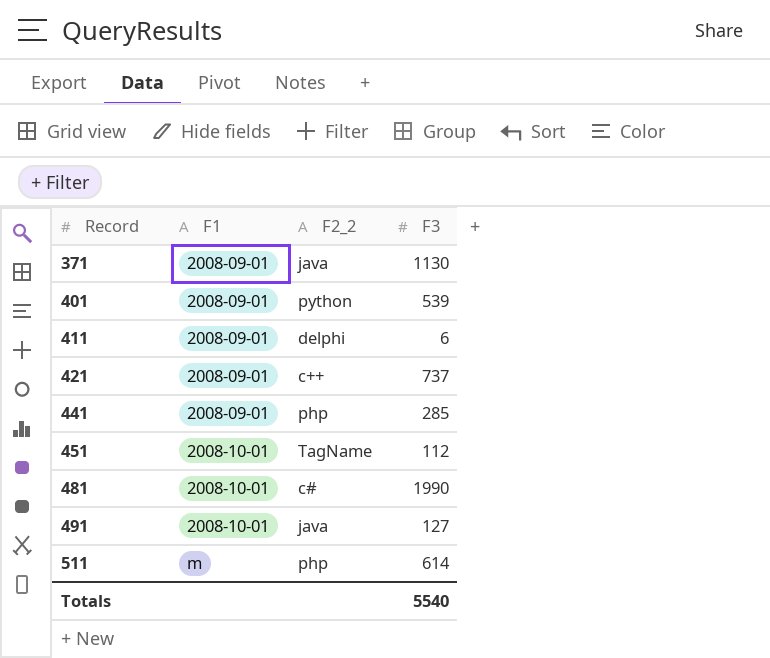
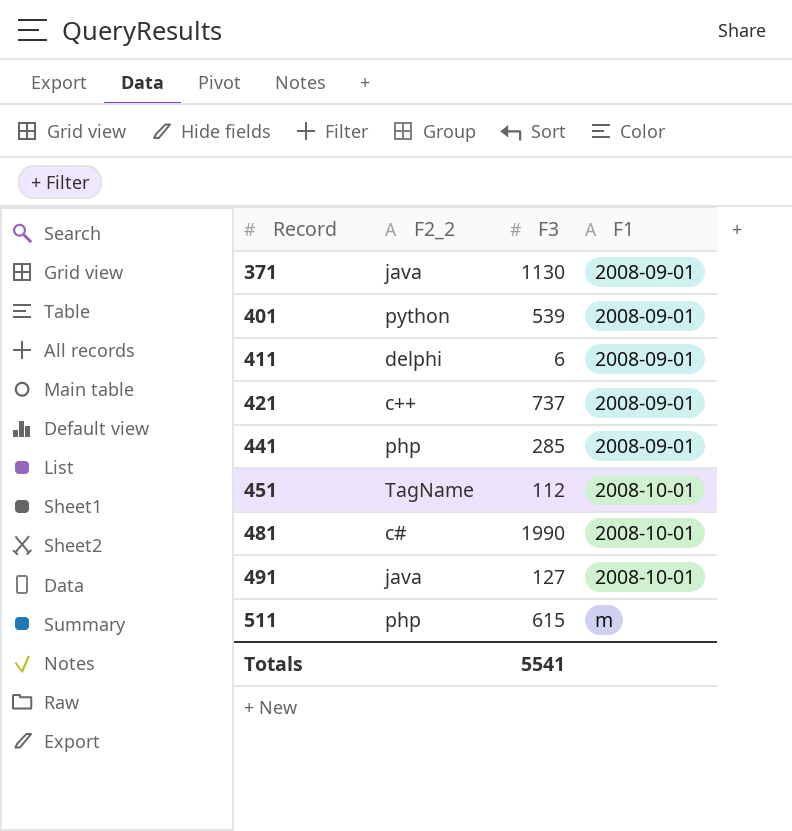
column F1 | position: 2 -> 4
511 | F3: 614 -> 615
Totals | F3: 5540 -> 5541

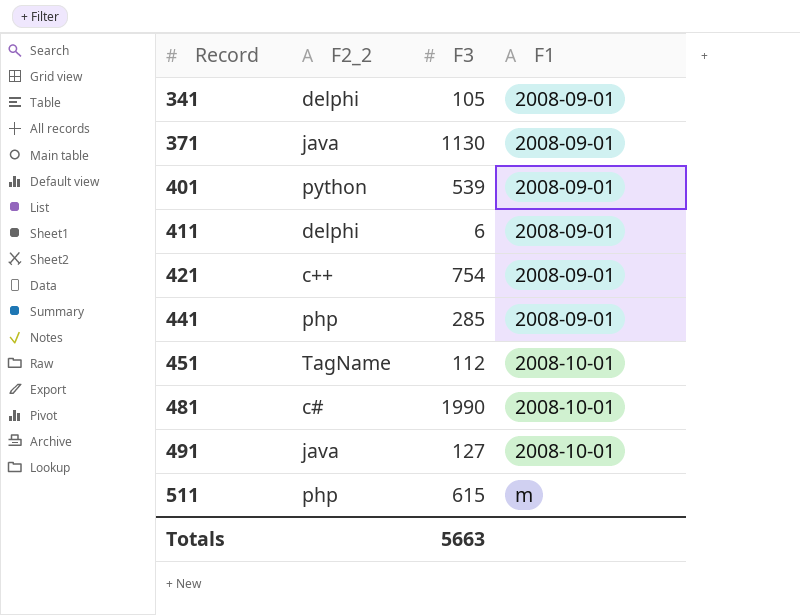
row 341: none -> delphi | 105 | 2008-09-01
421 | F3: 737 -> 754
Totals | F3: 5541 -> 5663

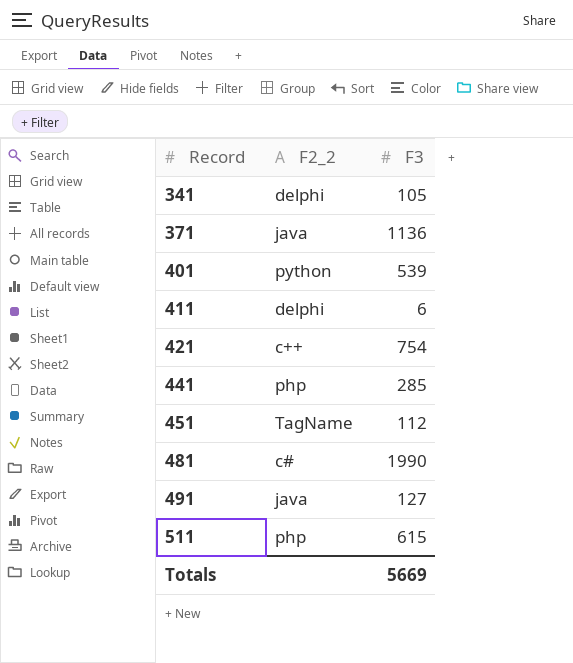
column F1 | position: 4 -> none
371 | F3: 1130 -> 1136
Totals | F3: 5663 -> 5669

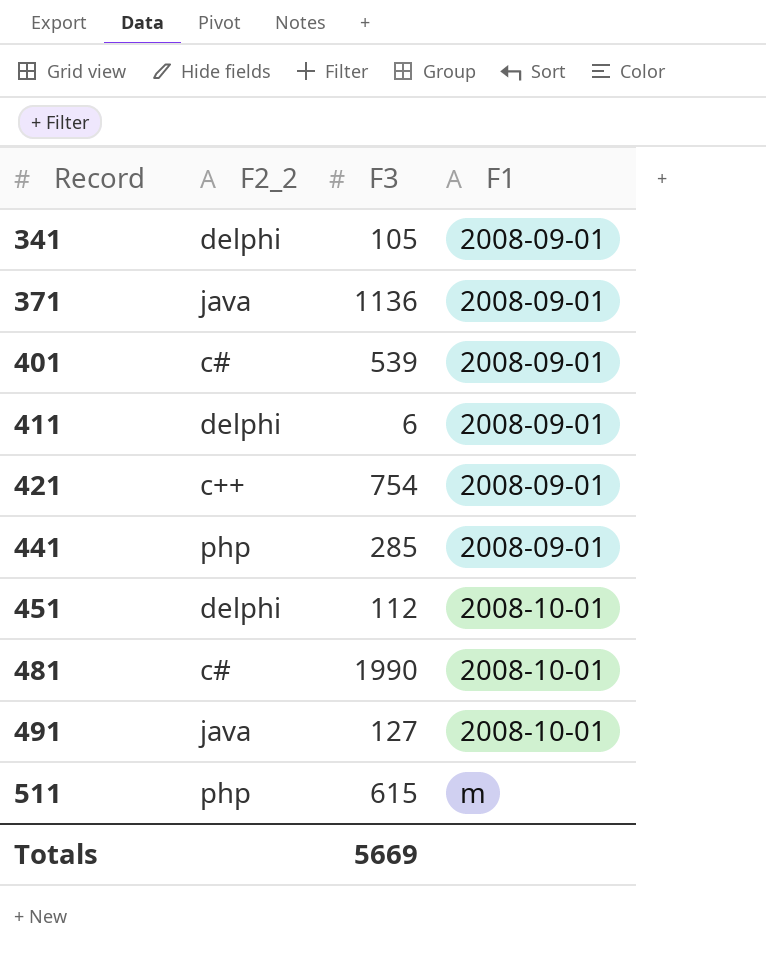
column F1 | position: none -> 4
401 | F2_2: python -> c#
451 | F2_2: TagName -> delphi

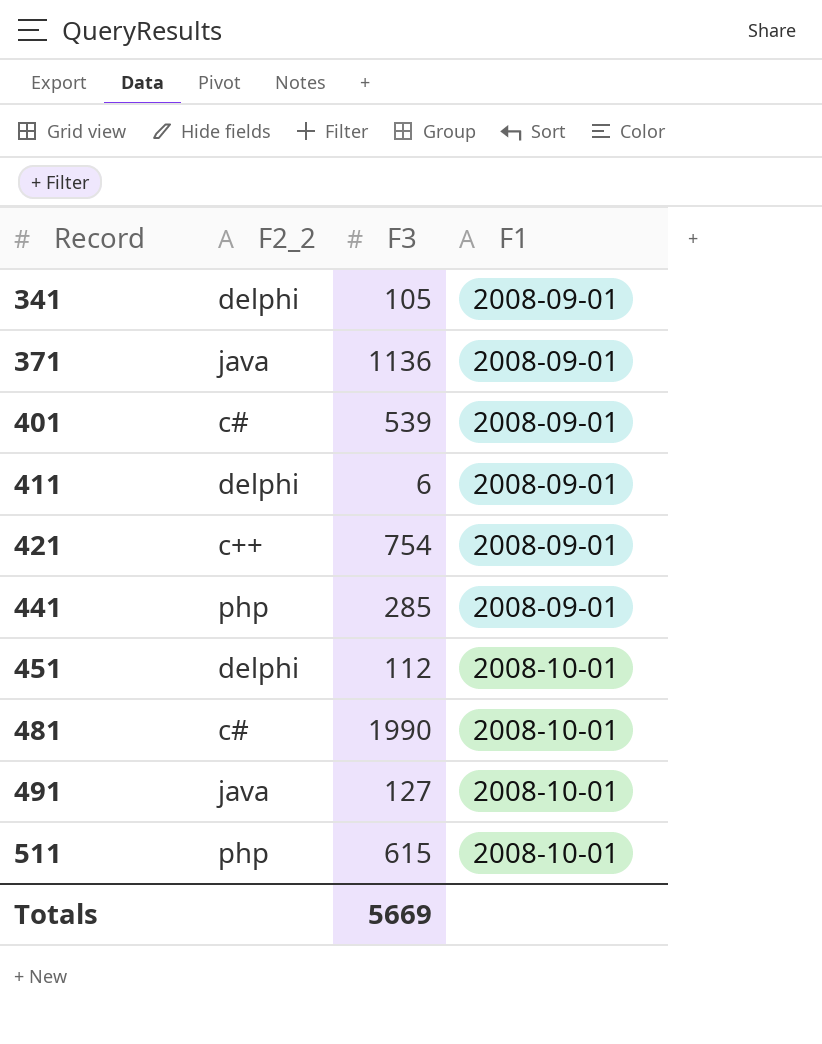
511 | F1: m -> 2008-10-01

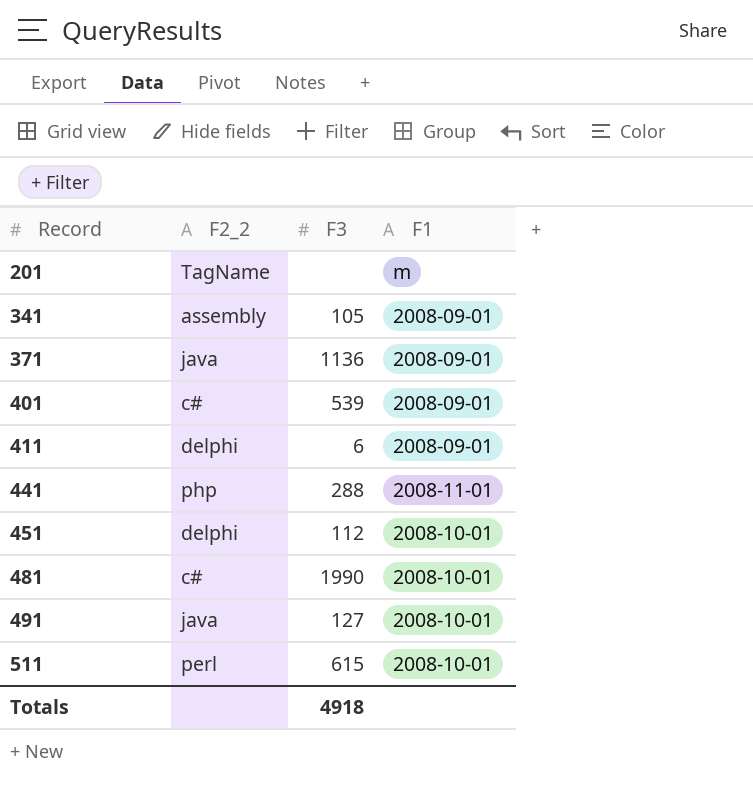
row 421: c++ | 754 | 2008-09-01 -> none
row 201: none -> TagName | none | m
341 | F2_2: delphi -> assembly
441 | F3: 285 -> 288
441 | F1: 2008-09-01 -> 2008-11-01
511 | F2_2: php -> perl
Totals | F3: 5669 -> 4918

